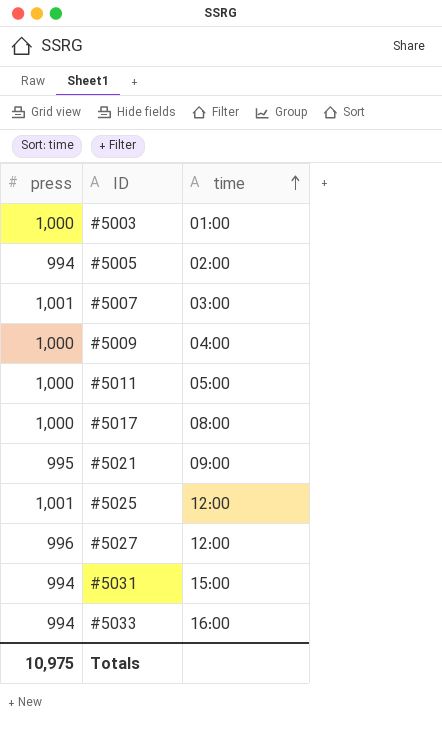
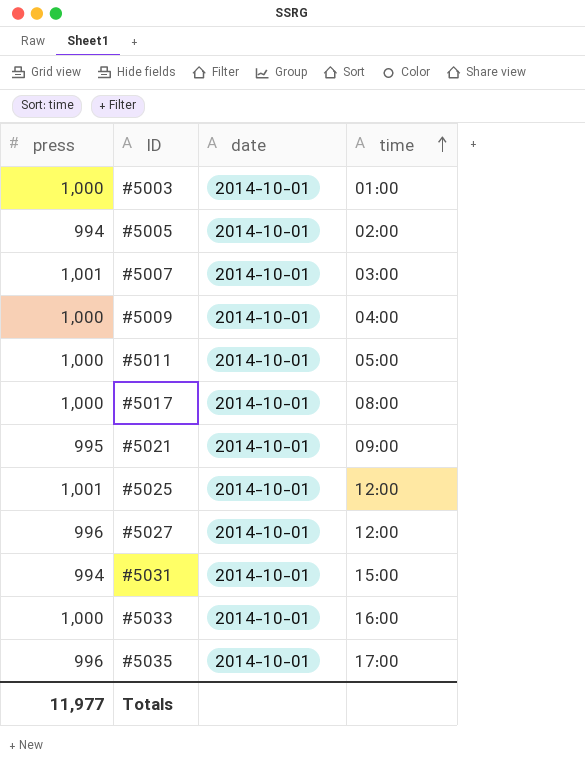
column date | position: none -> 3
#5033 | press: 994 -> 1,000
row #5035: none -> 996 | 2014-10-01 | 17:00
Totals | press: 10,975 -> 11,977

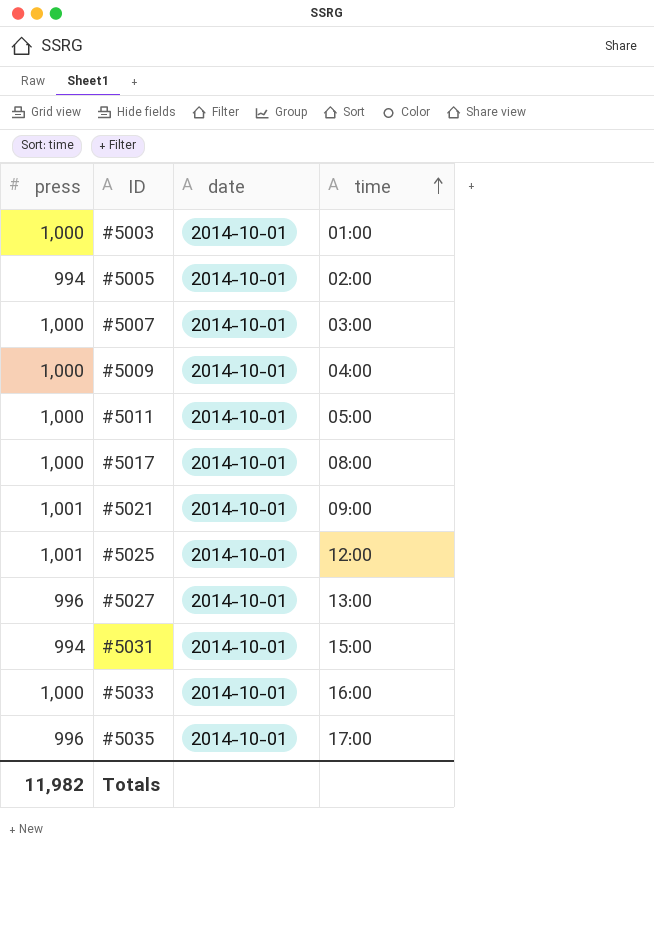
#5007 | press: 1,001 -> 1,000
#5021 | press: 995 -> 1,001
#5027 | time: 12:00 -> 13:00
Totals | press: 11,977 -> 11,982

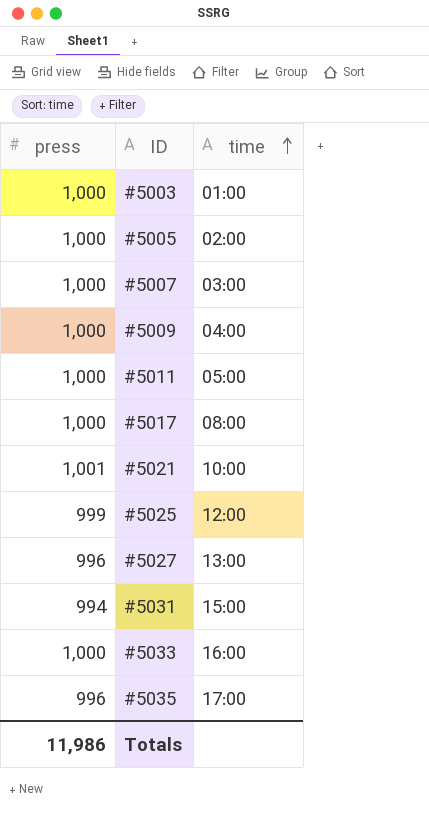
column date | position: 3 -> none
#5005 | press: 994 -> 1,000
#5021 | time: 09:00 -> 10:00
#5025 | press: 1,001 -> 999
Totals | press: 11,982 -> 11,986

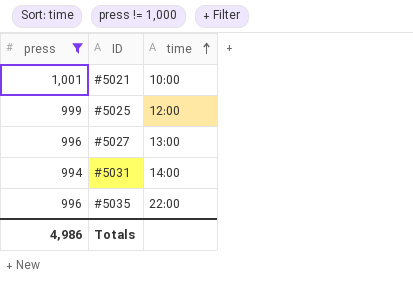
filter: none -> press != 1,000
#5031 | time: 15:00 -> 14:00
#5035 | time: 17:00 -> 22:00
Totals | press: 11,986 -> 4,986

